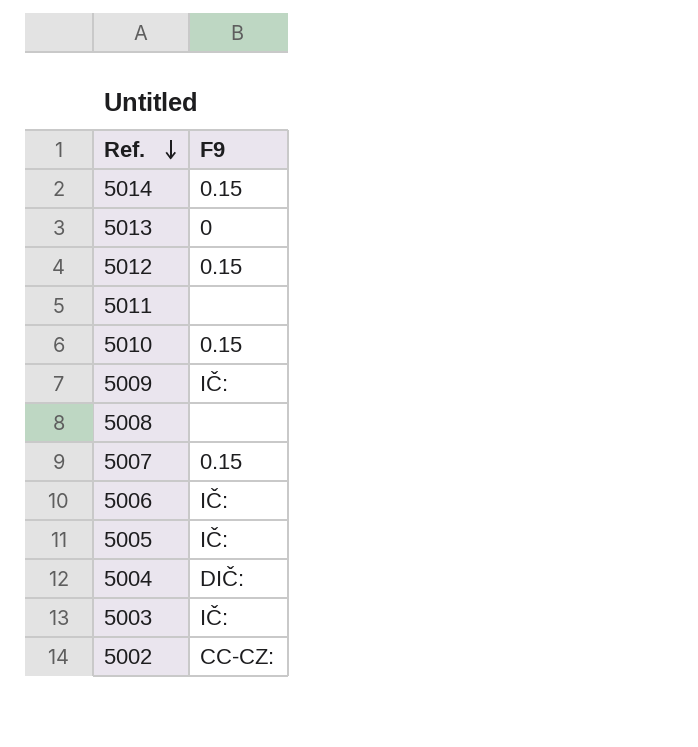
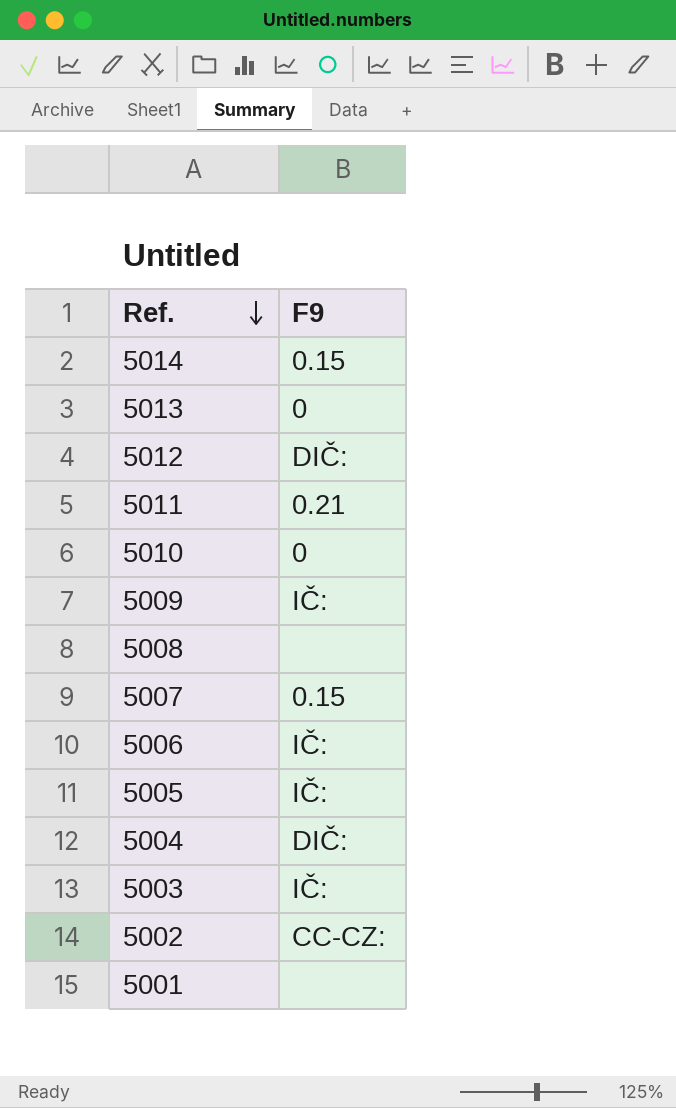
5012 | F9: 0.15 -> DIČ:
5011 | F9: none -> 0.21
5010 | F9: 0.15 -> 0
row 5001: none -> none

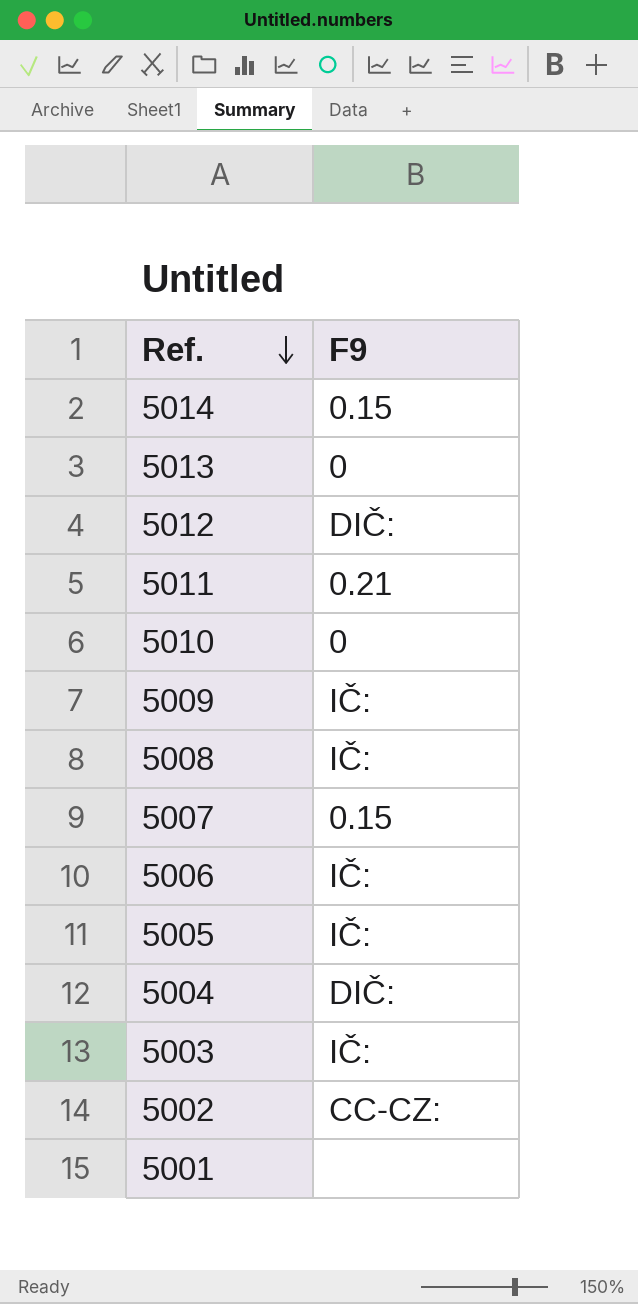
5008 | F9: none -> IČ:

